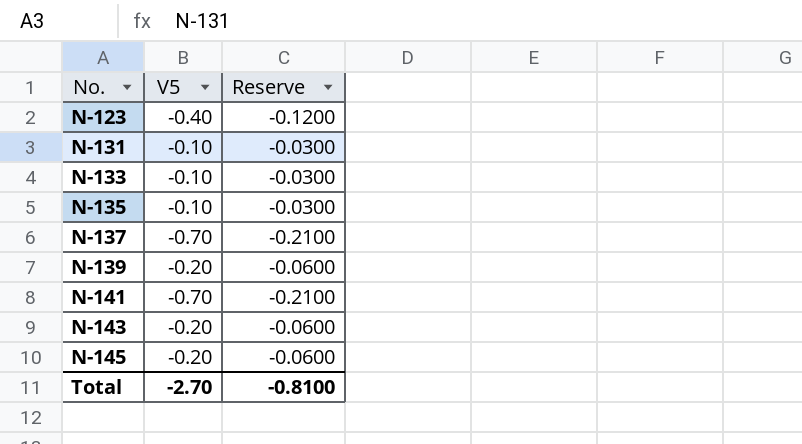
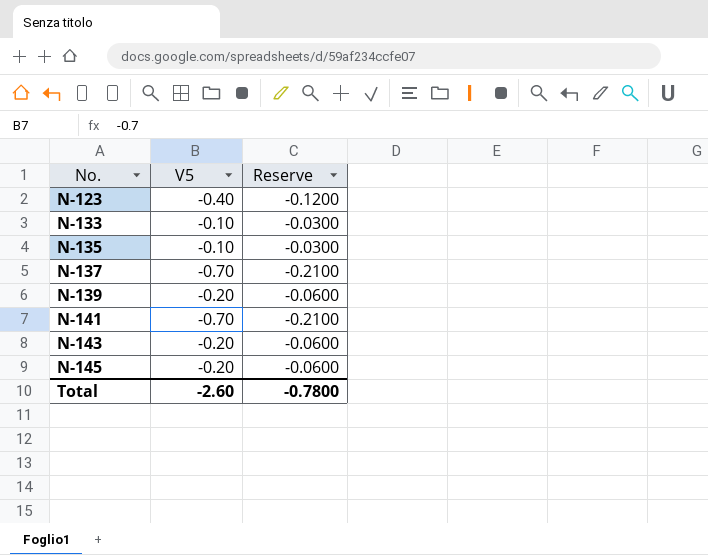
row N-131: -0.10 | -0.0300 -> none
Total | V5: -2.70 -> -2.60
Total | Reserve: -0.8100 -> -0.7800

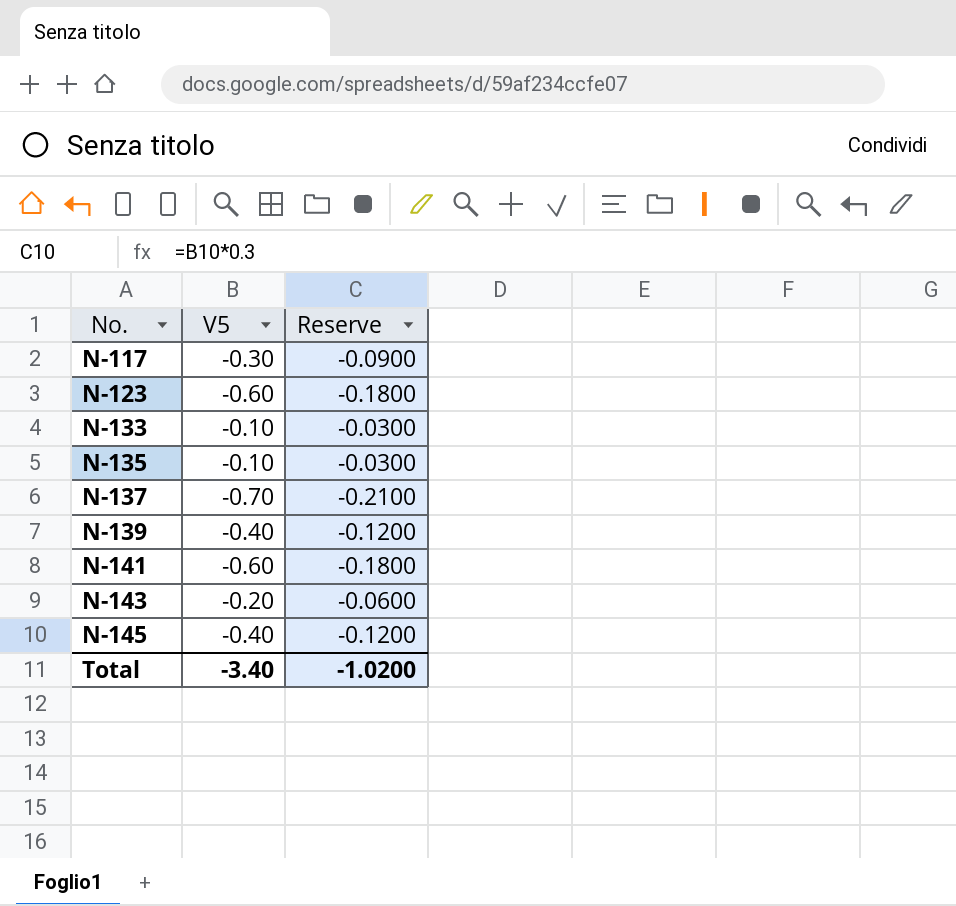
row N-117: none -> -0.30 | -0.0900
N-123 | V5: -0.40 -> -0.60
N-123 | Reserve: -0.1200 -> -0.1800
N-139 | V5: -0.20 -> -0.40
N-139 | Reserve: -0.0600 -> -0.1200
N-141 | V5: -0.70 -> -0.60
N-141 | Reserve: -0.2100 -> -0.1800
N-145 | V5: -0.20 -> -0.40
N-145 | Reserve: -0.0600 -> -0.1200
Total | V5: -2.60 -> -3.40
Total | Reserve: -0.7800 -> -1.0200

